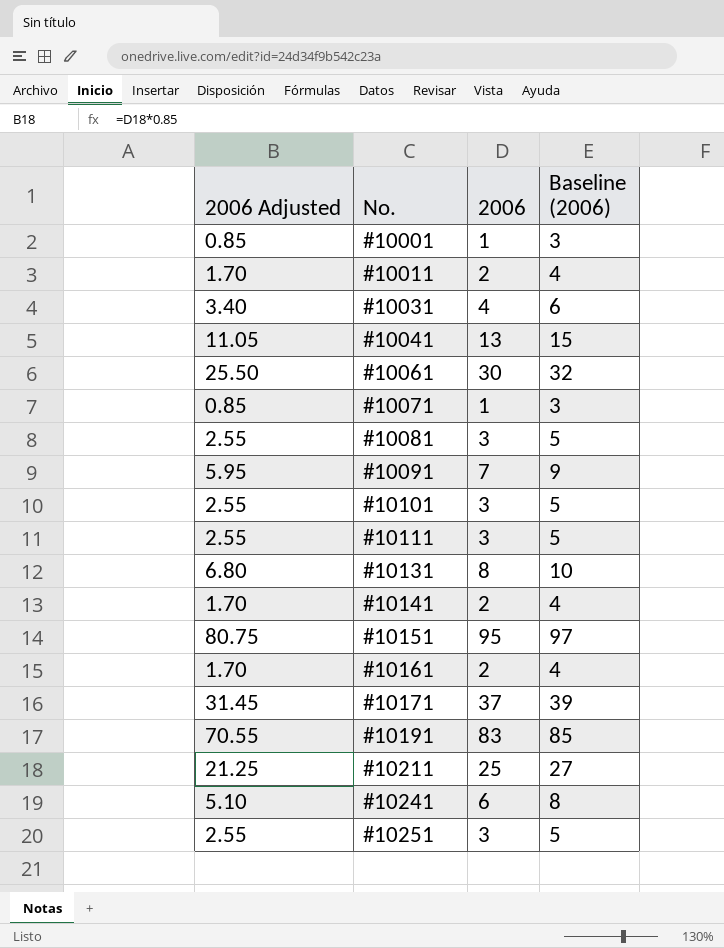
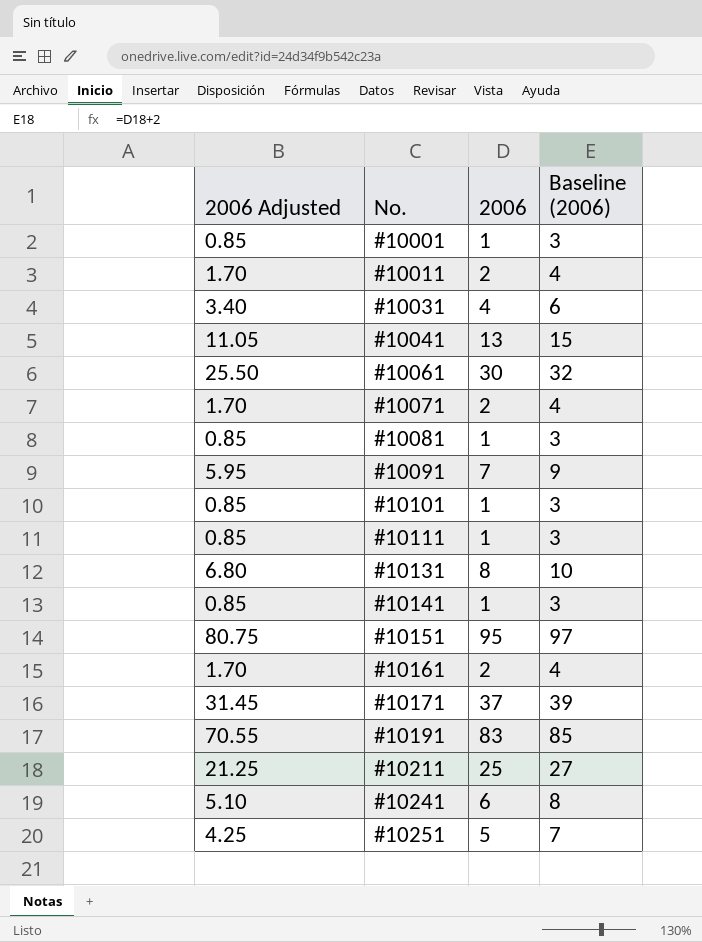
#10071 | 2006 Adjusted: 0.85 -> 1.70
#10071 | 2006: 1 -> 2
#10071 | Baseline (2006): 3 -> 4
#10081 | 2006 Adjusted: 2.55 -> 0.85
#10081 | 2006: 3 -> 1
#10081 | Baseline (2006): 5 -> 3
#10101 | 2006 Adjusted: 2.55 -> 0.85
#10101 | 2006: 3 -> 1
#10101 | Baseline (2006): 5 -> 3
#10111 | 2006 Adjusted: 2.55 -> 0.85
#10111 | 2006: 3 -> 1
#10111 | Baseline (2006): 5 -> 3
#10141 | 2006 Adjusted: 1.70 -> 0.85
#10141 | 2006: 2 -> 1
#10141 | Baseline (2006): 4 -> 3
#10251 | 2006 Adjusted: 2.55 -> 4.25
#10251 | 2006: 3 -> 5
#10251 | Baseline (2006): 5 -> 7

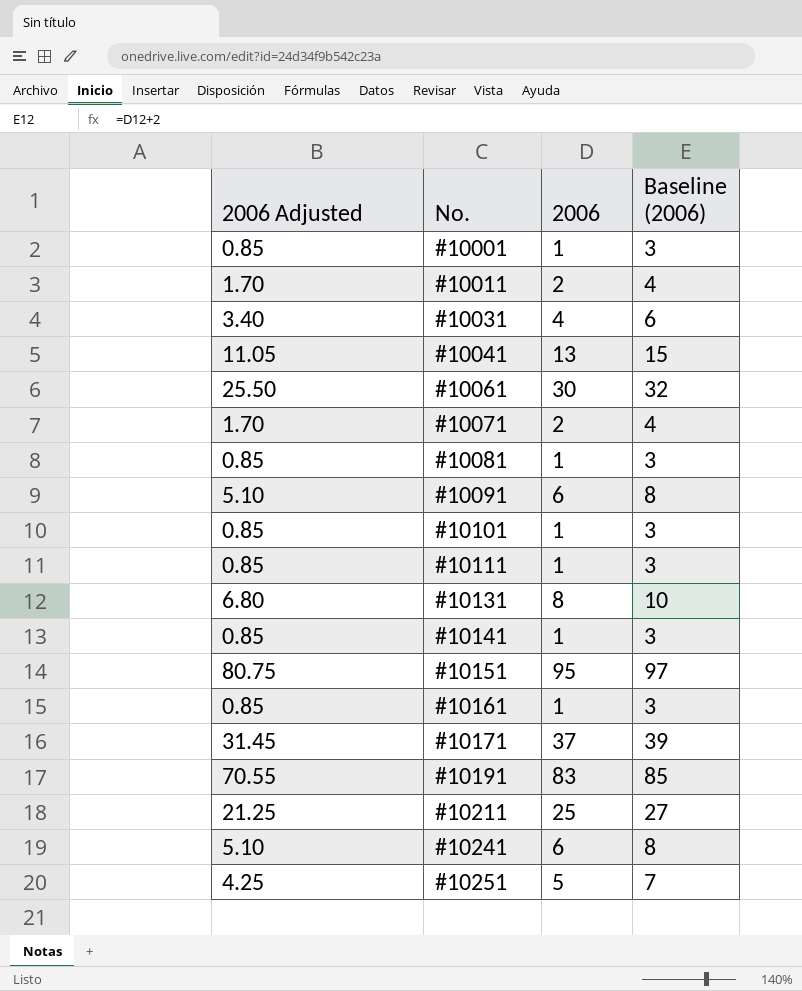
#10091 | 2006 Adjusted: 5.95 -> 5.10
#10091 | 2006: 7 -> 6
#10091 | Baseline (2006): 9 -> 8
#10161 | 2006 Adjusted: 1.70 -> 0.85
#10161 | 2006: 2 -> 1
#10161 | Baseline (2006): 4 -> 3

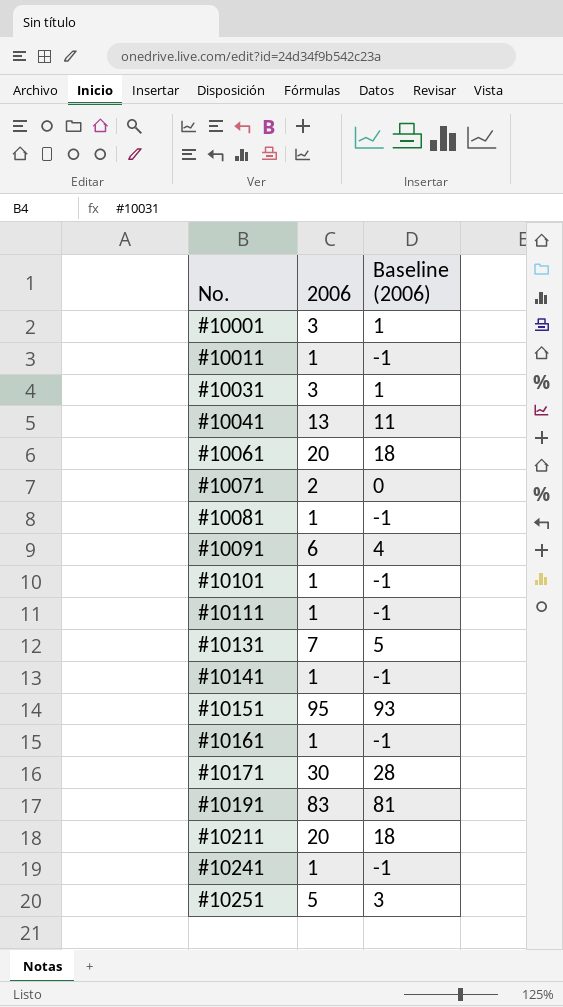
column 2006 Adjusted | formula: [2006] * 0.85 -> none
column Baseline (2006) | formula: [2006] + 2 -> [2006] - 2
#10001 | 2006: 1 -> 3
#10011 | 2006: 2 -> 1
#10031 | 2006: 4 -> 3
#10061 | 2006: 30 -> 20
#10131 | 2006: 8 -> 7
#10171 | 2006: 37 -> 30
#10211 | 2006: 25 -> 20
#10241 | 2006: 6 -> 1

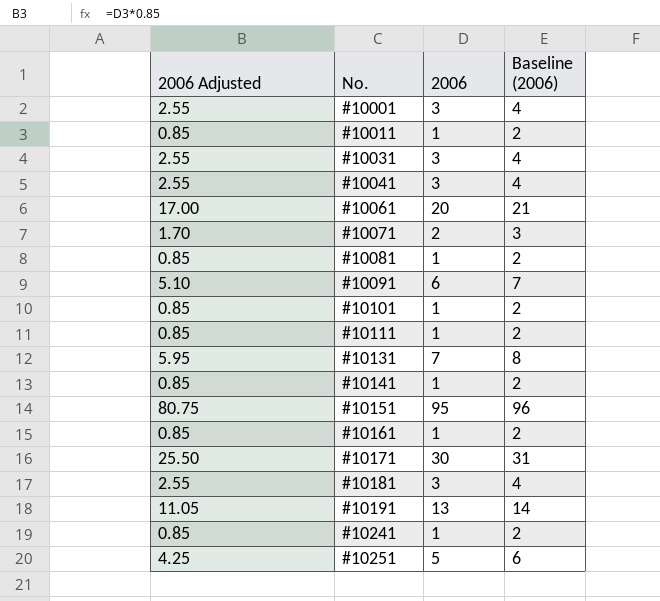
column 2006 Adjusted | formula: none -> [2006] * 0.85
column Baseline (2006) | formula: [2006] - 2 -> [2006] + 1
row #10211: 20 | 18 -> none
#10041 | 2006: 13 -> 3
row #10181: none -> 2.55 | 3 | 4
#10191 | 2006: 83 -> 13

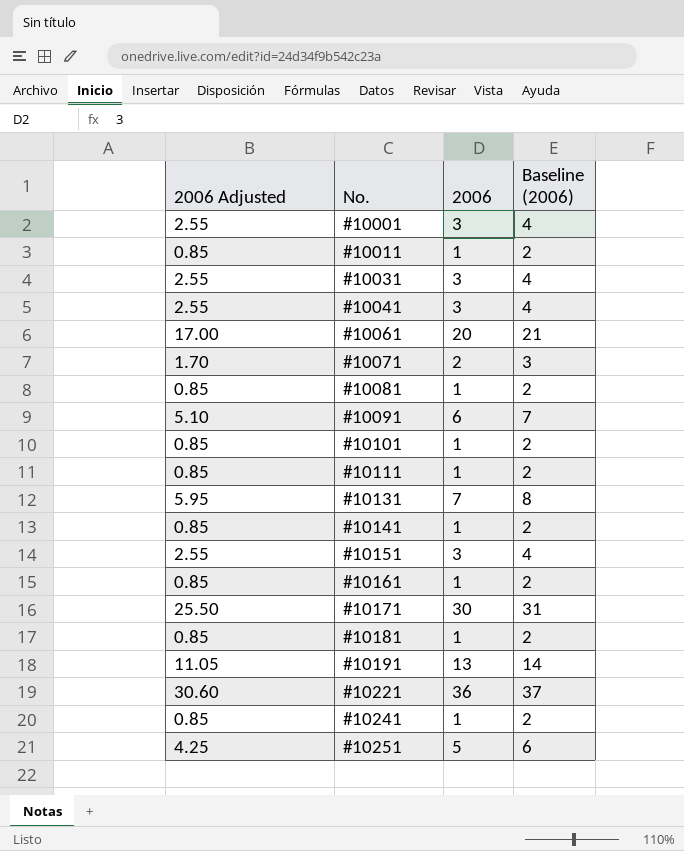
#10151 | 2006 Adjusted: 80.75 -> 2.55
#10151 | 2006: 95 -> 3
#10151 | Baseline (2006): 96 -> 4
#10181 | 2006 Adjusted: 2.55 -> 0.85
#10181 | 2006: 3 -> 1
#10181 | Baseline (2006): 4 -> 2
row #10221: none -> 30.60 | 36 | 37

